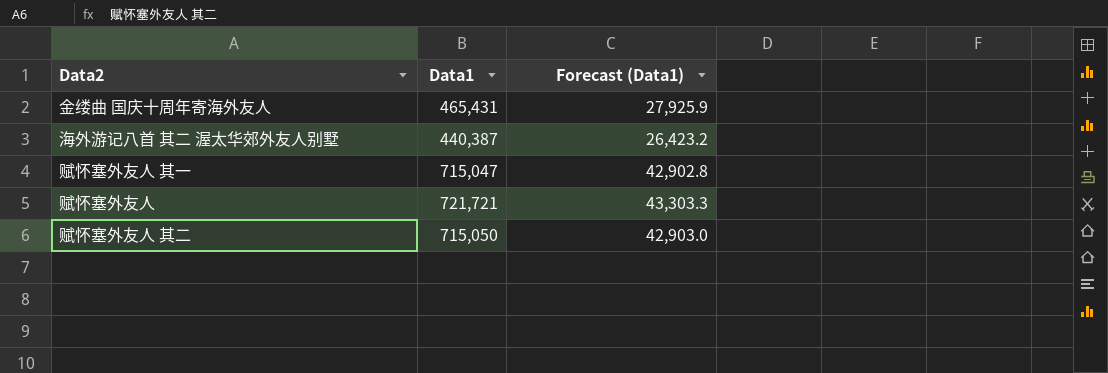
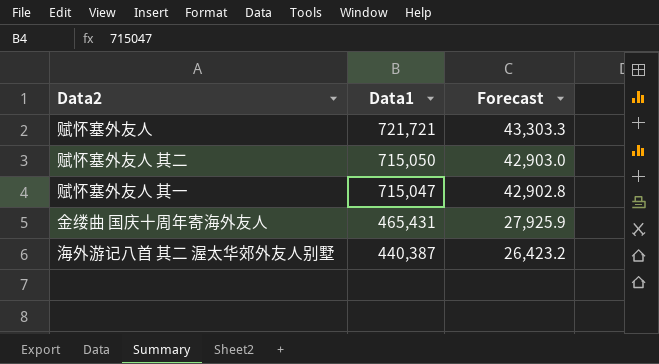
row order: none -> Data1 descending
column name: Forecast (Data1) -> Forecast

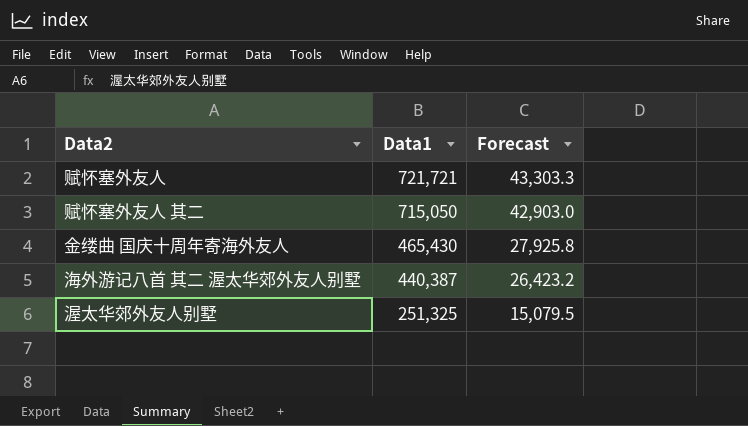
row 赋怀塞外友人 其一: 715,047 | 42,902.8 -> none
金缕曲 国庆十周年寄海外友人 | Data1: 465,431 -> 465,430
金缕曲 国庆十周年寄海外友人 | Forecast: 27,925.9 -> 27,925.8
row 渥太华郊外友人别墅: none -> 251,325 | 15,079.5

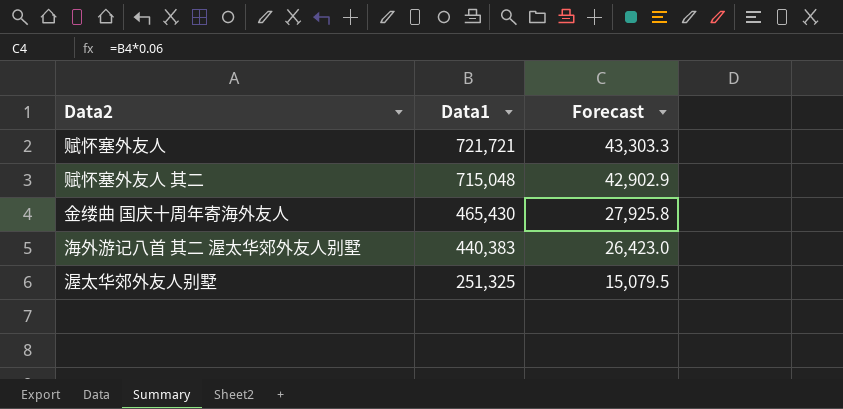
赋怀塞外友人 其二 | Data1: 715,050 -> 715,048
赋怀塞外友人 其二 | Forecast: 42,903.0 -> 42,902.9
海外游记八首 其二 渥太华郊外友人别墅 | Data1: 440,387 -> 440,383
海外游记八首 其二 渥太华郊外友人别墅 | Forecast: 26,423.2 -> 26,423.0

